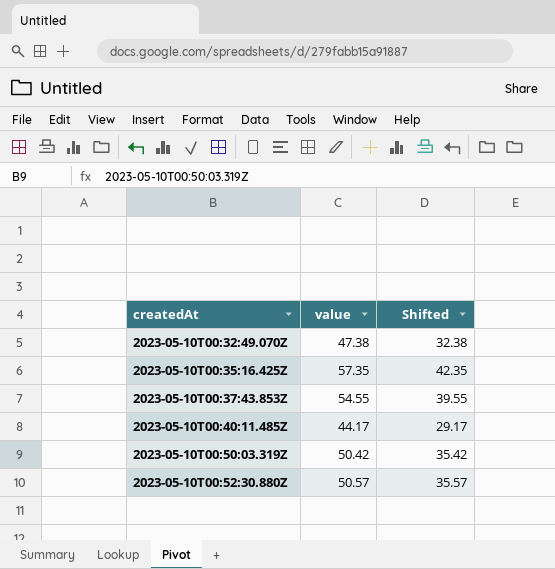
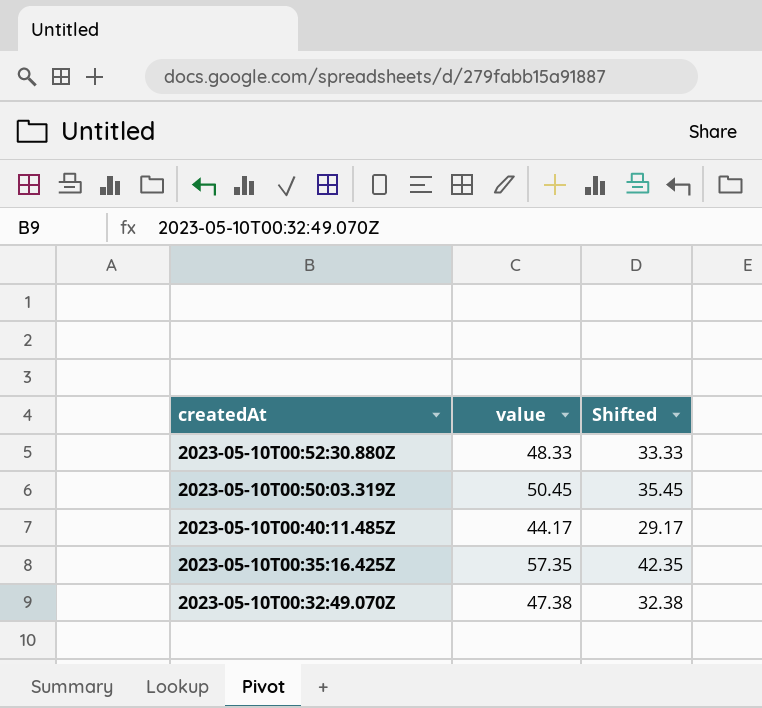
row order: createdAt ascending -> createdAt descending
row 2023-05-10T00:37:43.853Z: 54.55 | 39.55 -> none
2023-05-10T00:52:30.880Z | value: 50.57 -> 48.33
2023-05-10T00:52:30.880Z | Shifted: 35.57 -> 33.33
2023-05-10T00:50:03.319Z | value: 50.42 -> 50.45
2023-05-10T00:50:03.319Z | Shifted: 35.42 -> 35.45

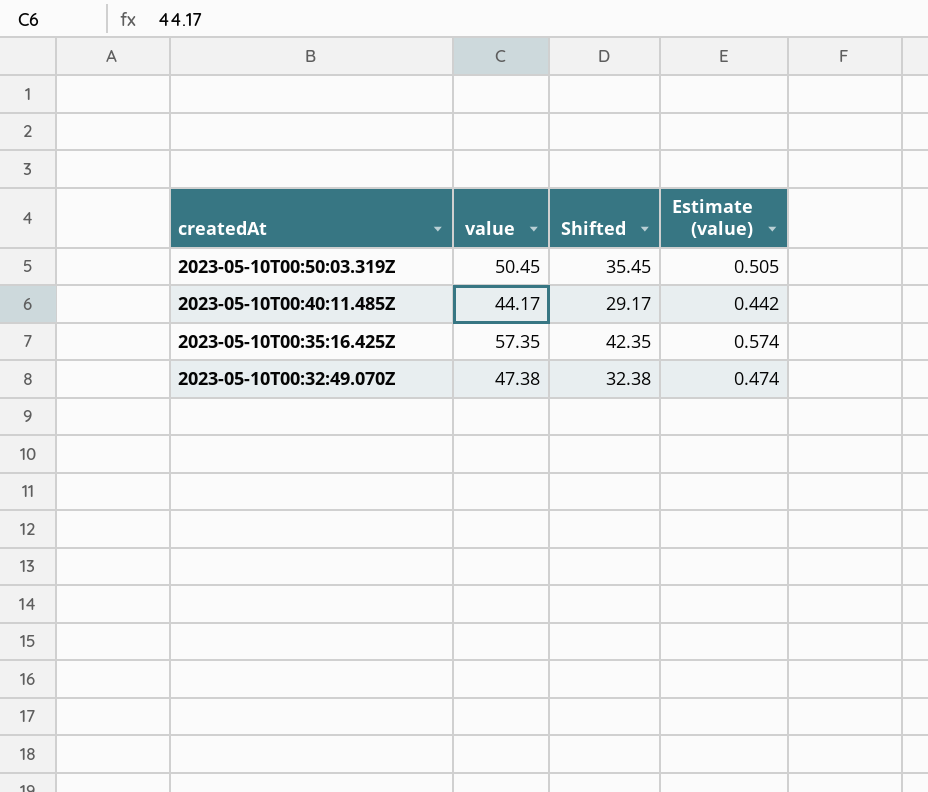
column Estimate (value) | formula: none -> [value] * 0.01
row 2023-05-10T00:52:30.880Z: 48.33 | 33.33 -> none

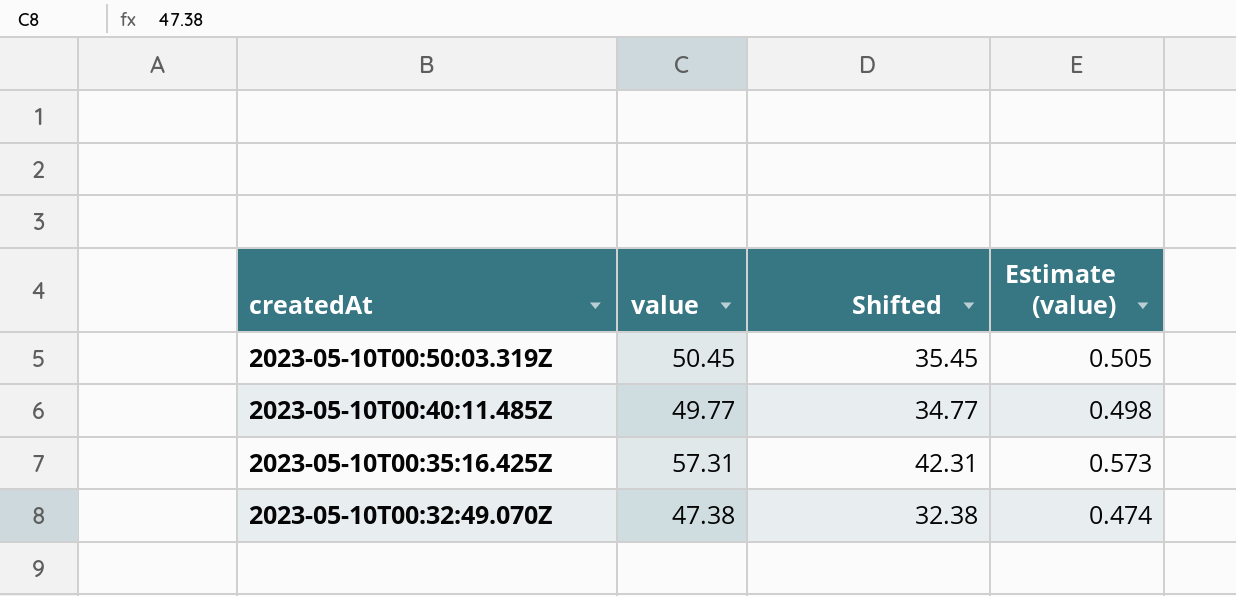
2023-05-10T00:40:11.485Z | value: 44.17 -> 49.77
2023-05-10T00:40:11.485Z | Shifted: 29.17 -> 34.77
2023-05-10T00:40:11.485Z | Estimate (value): 0.442 -> 0.498
2023-05-10T00:35:16.425Z | value: 57.35 -> 57.31
2023-05-10T00:35:16.425Z | Shifted: 42.35 -> 42.31
2023-05-10T00:35:16.425Z | Estimate (value): 0.574 -> 0.573

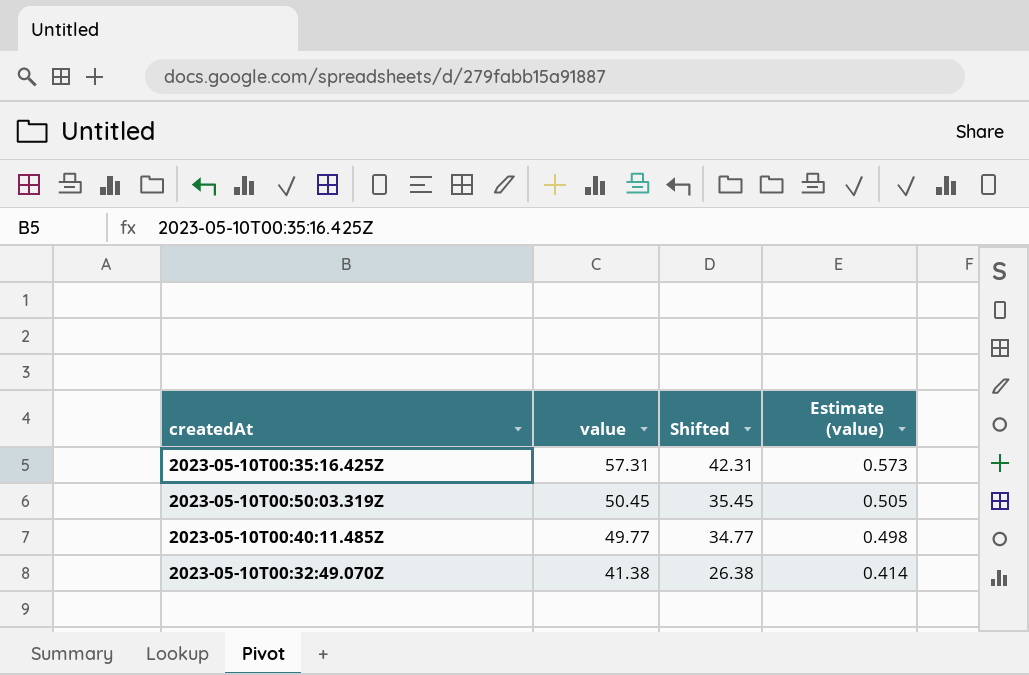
row order: createdAt descending -> value descending
2023-05-10T00:32:49.070Z | value: 47.38 -> 41.38
2023-05-10T00:32:49.070Z | Shifted: 32.38 -> 26.38
2023-05-10T00:32:49.070Z | Estimate (value): 0.474 -> 0.414

